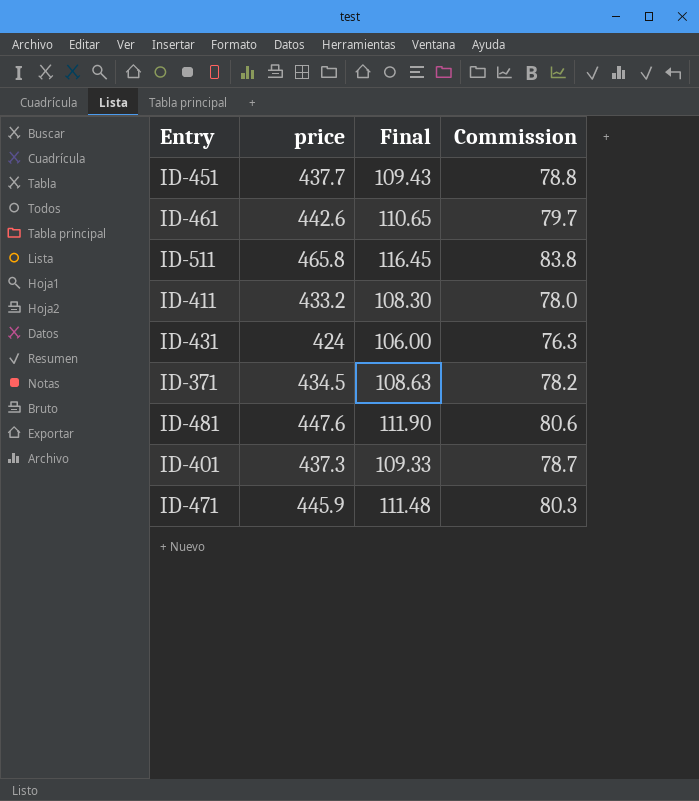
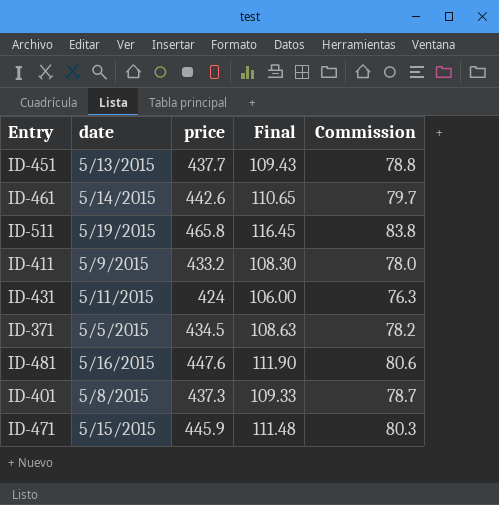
column date | position: none -> 2

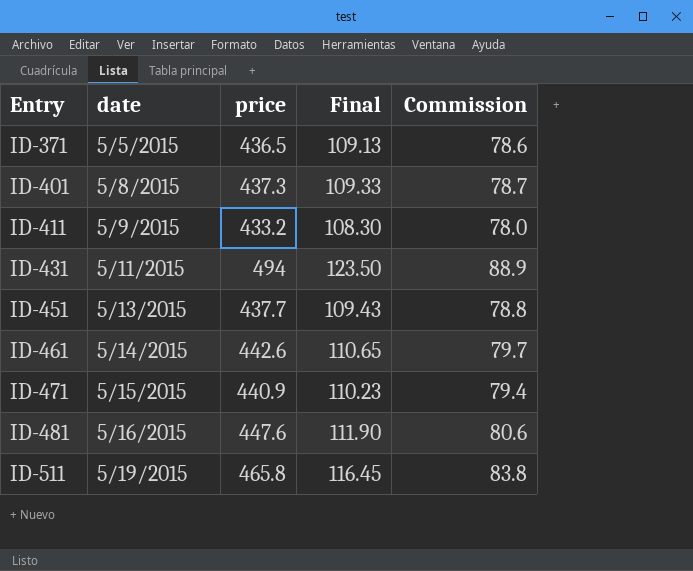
row order: none -> Entry ascending
ID-371 | price: 434.5 -> 436.5
ID-371 | Final: 108.63 -> 109.13
ID-371 | Commission: 78.2 -> 78.6
ID-431 | price: 424 -> 494
ID-431 | Final: 106.00 -> 123.50
ID-431 | Commission: 76.3 -> 88.9
ID-471 | price: 445.9 -> 440.9
ID-471 | Final: 111.48 -> 110.23
ID-471 | Commission: 80.3 -> 79.4

